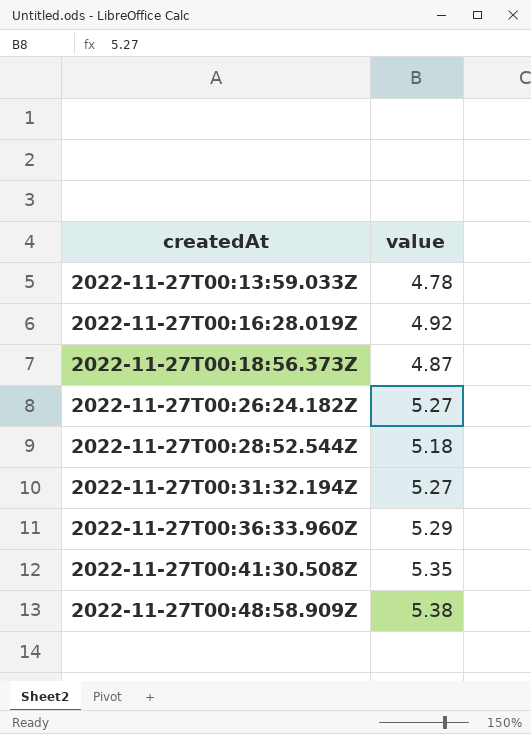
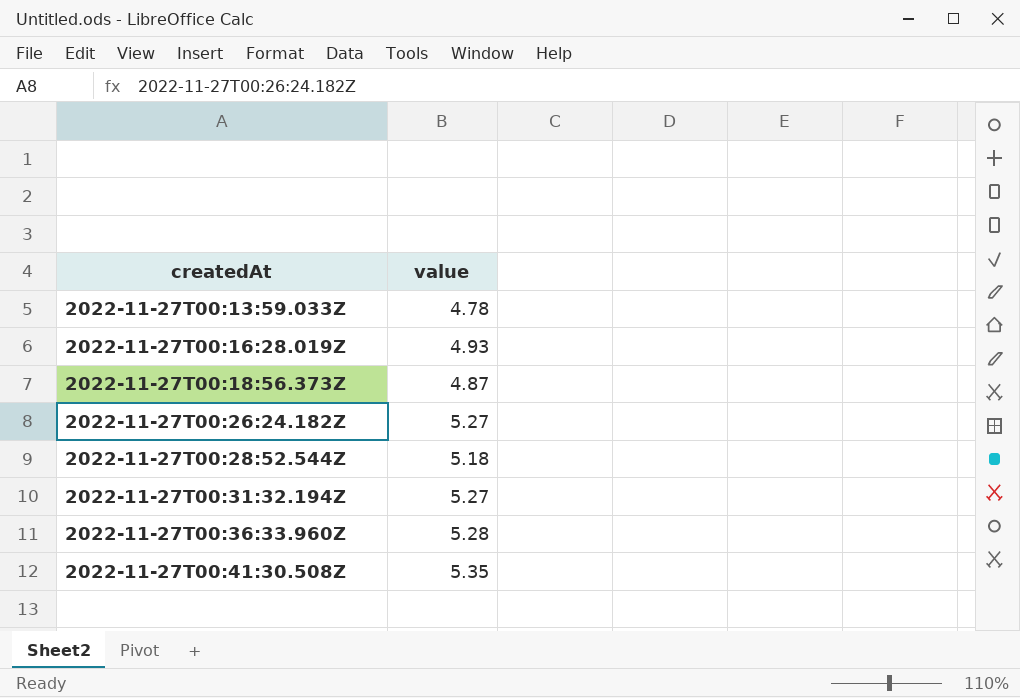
row 2022-11-27T00:48:58.909Z: 5.38 -> none
2022-11-27T00:16:28.019Z | value: 4.92 -> 4.93
2022-11-27T00:36:33.960Z | value: 5.29 -> 5.28

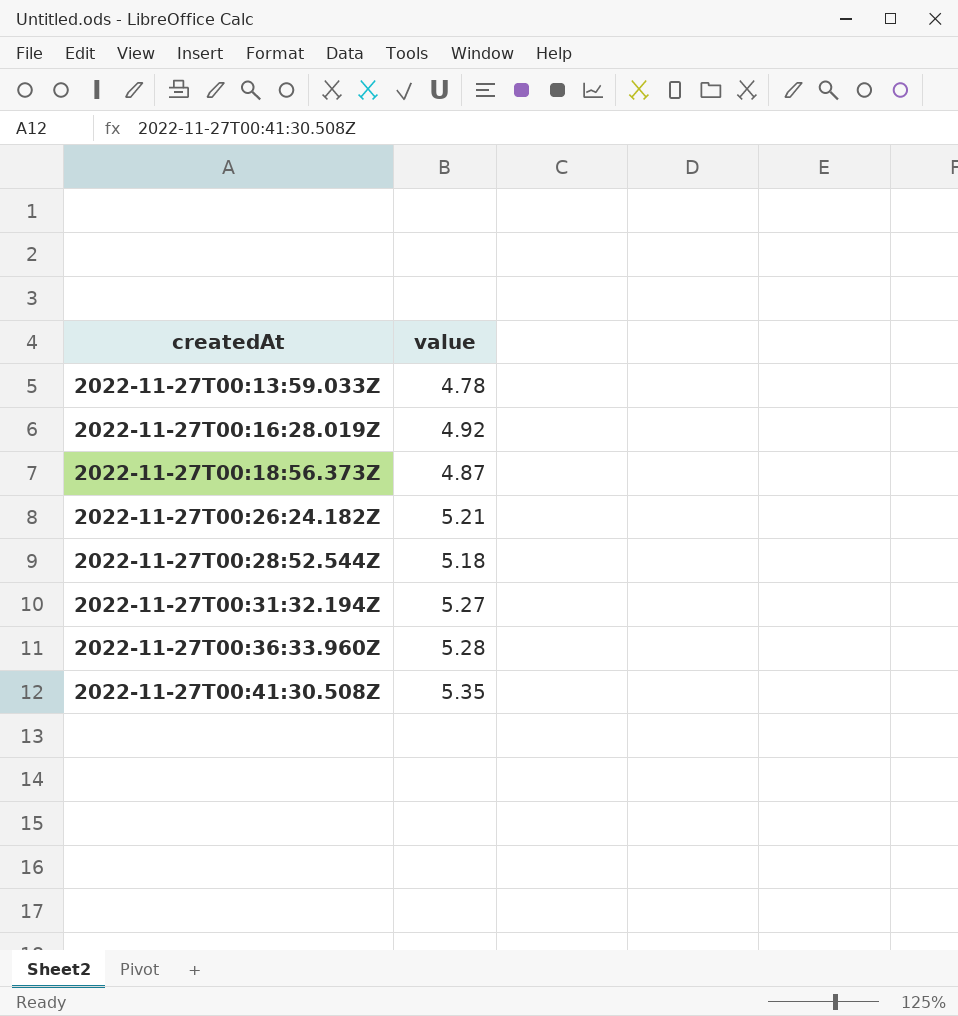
2022-11-27T00:16:28.019Z | value: 4.93 -> 4.92
2022-11-27T00:26:24.182Z | value: 5.27 -> 5.21

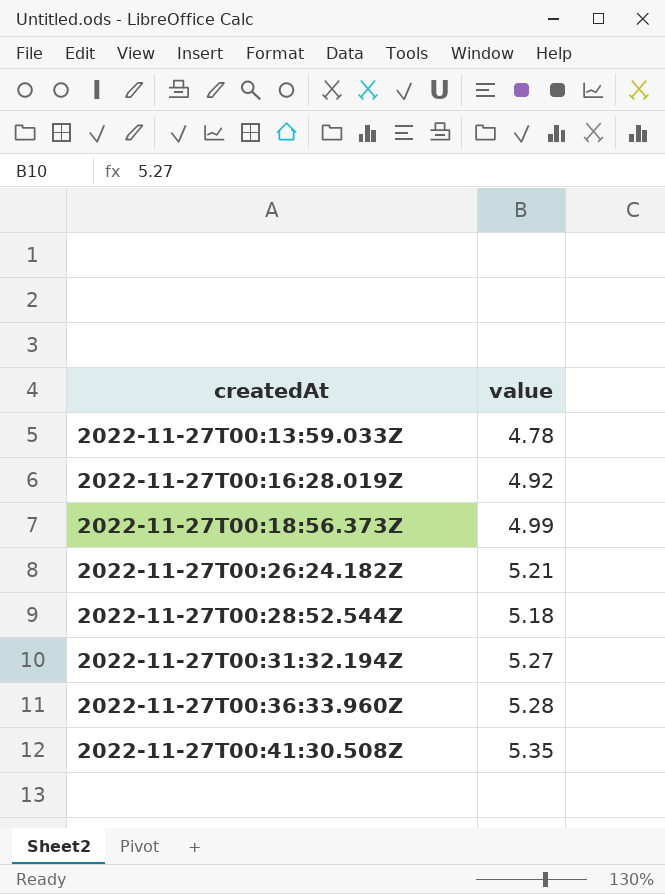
2022-11-27T00:18:56.373Z | value: 4.87 -> 4.99

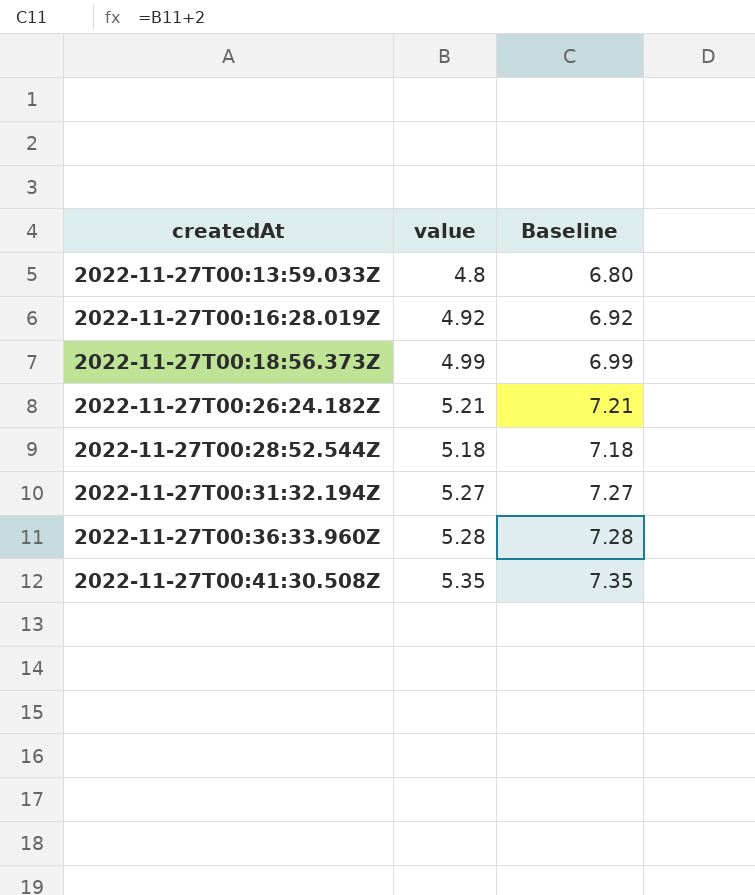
column Baseline | formula: none -> [value] + 2
2022-11-27T00:13:59.033Z | value: 4.78 -> 4.8

